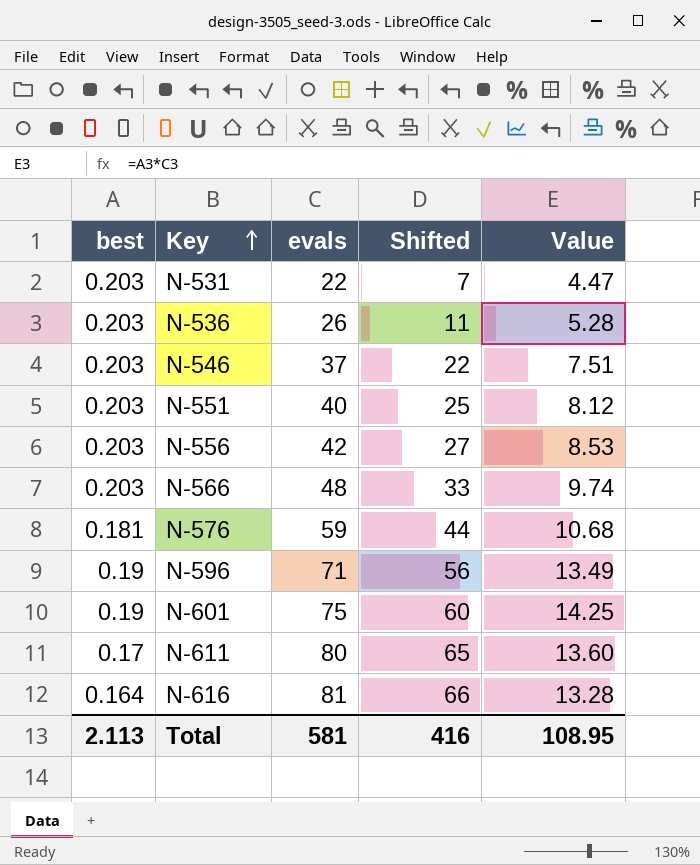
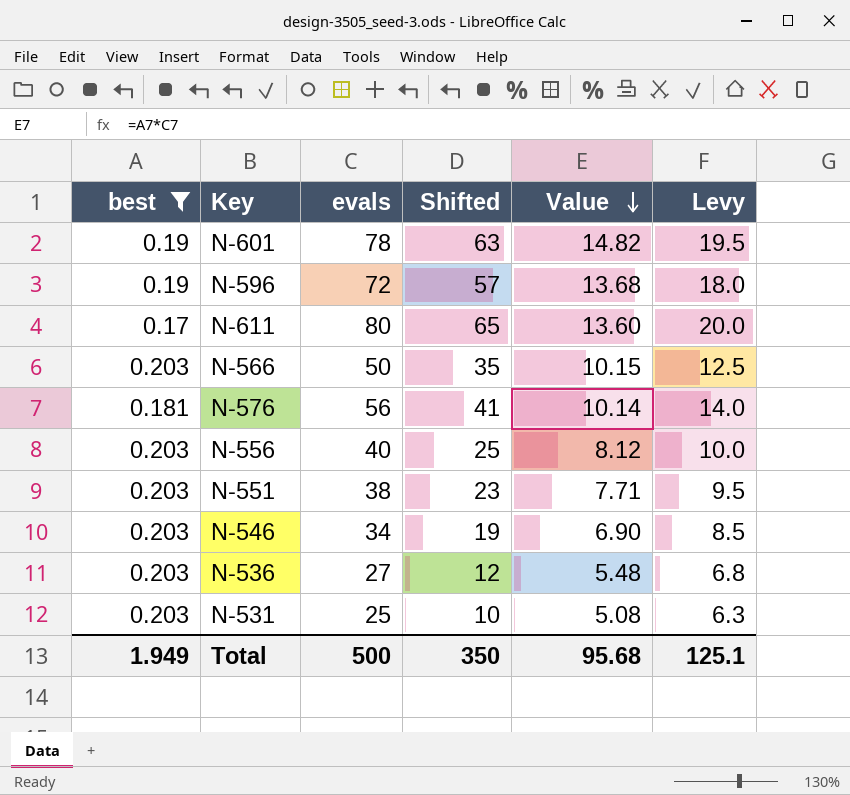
filter: none -> best != 0.164
row order: Key ascending -> Value descending
column Levy | formula: none -> [evals] * 0.25
N-601 | evals: 75 -> 78
N-601 | Shifted: 60 -> 63
N-601 | Value: 14.25 -> 14.82
N-596 | evals: 71 -> 72
N-596 | Shifted: 56 -> 57
N-596 | Value: 13.49 -> 13.68
N-566 | evals: 48 -> 50
N-566 | Shifted: 33 -> 35
N-566 | Value: 9.74 -> 10.15
N-576 | evals: 59 -> 56
N-576 | Shifted: 44 -> 41
N-576 | Value: 10.68 -> 10.14
N-556 | evals: 42 -> 40
N-556 | Shifted: 27 -> 25
N-556 | Value: 8.53 -> 8.12
N-551 | evals: 40 -> 38
N-551 | Shifted: 25 -> 23
N-551 | Value: 8.12 -> 7.71
N-546 | evals: 37 -> 34
N-546 | Shifted: 22 -> 19
N-546 | Value: 7.51 -> 6.90
N-536 | evals: 26 -> 27
N-536 | Shifted: 11 -> 12
N-536 | Value: 5.28 -> 5.48
N-531 | evals: 22 -> 25
N-531 | Shifted: 7 -> 10
N-531 | Value: 4.47 -> 5.08
Total | best: 2.113 -> 1.949
Total | evals: 581 -> 500
Total | Shifted: 416 -> 350
Total | Value: 108.95 -> 95.68

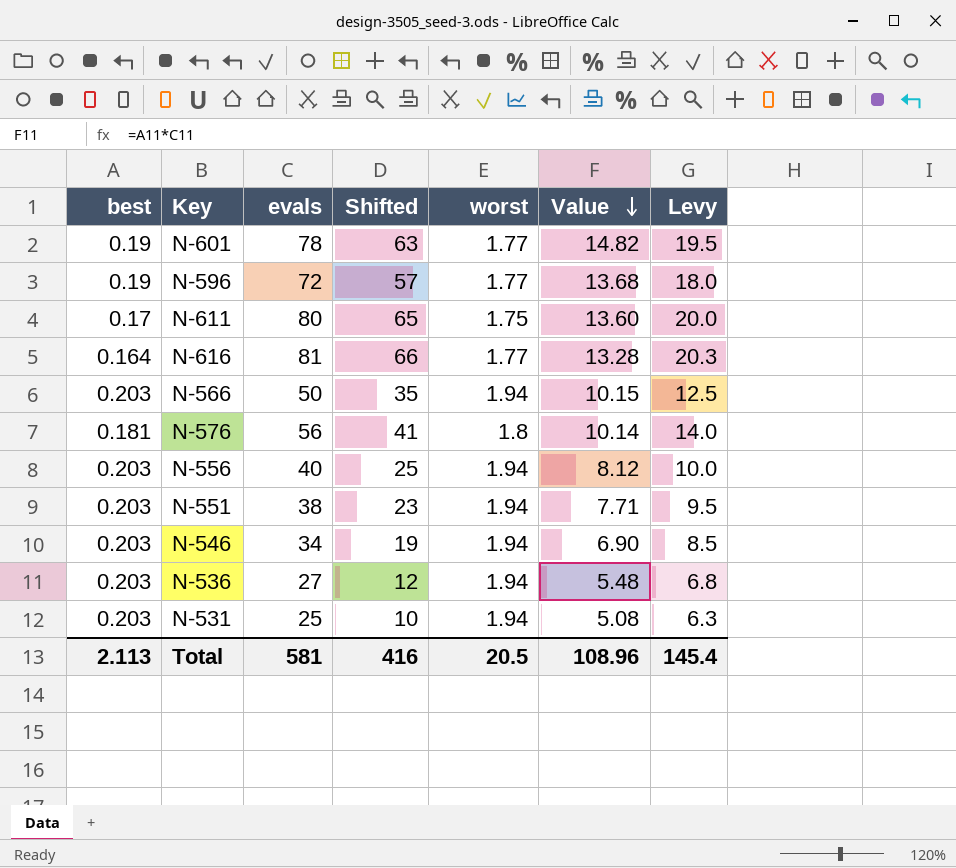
filter: best != 0.164 -> none
column worst | position: none -> 5
Total | best: 1.949 -> 2.113
Total | evals: 500 -> 581
Total | Shifted: 350 -> 416
Total | Value: 95.68 -> 108.96
Total | Levy: 125.1 -> 145.4

